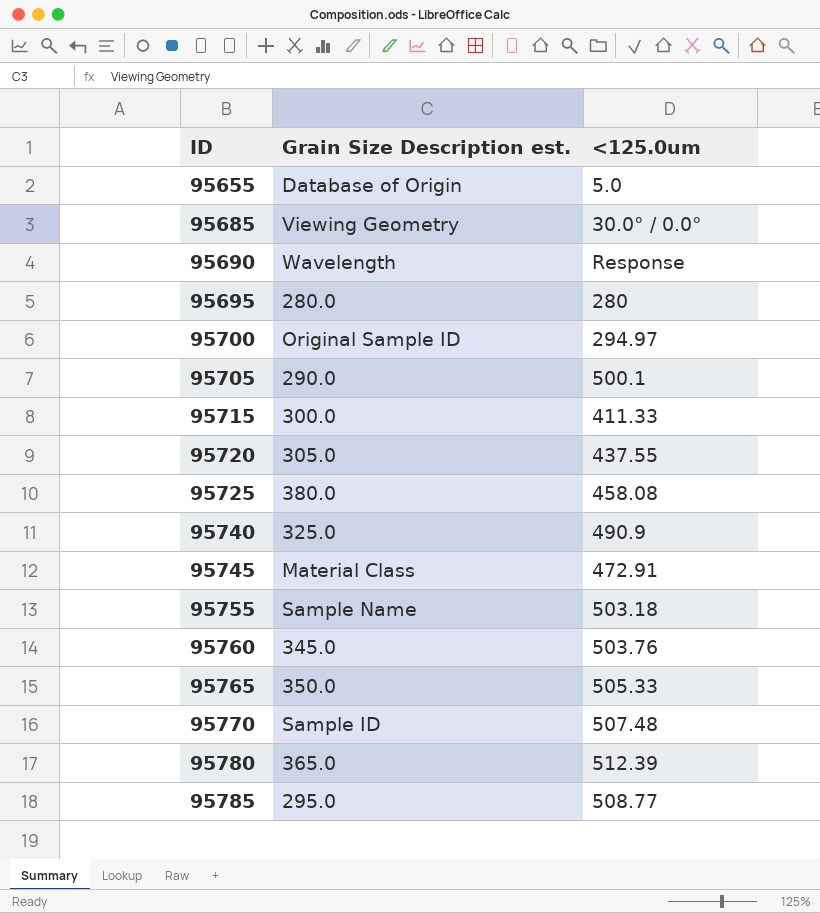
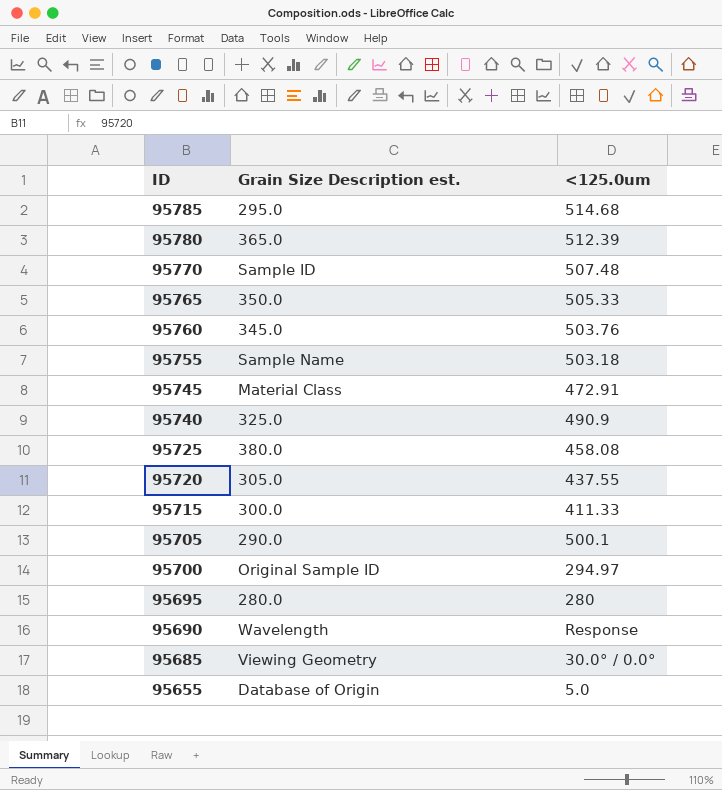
row order: ID ascending -> ID descending
95785 | <125.0um: 508.77 -> 514.68

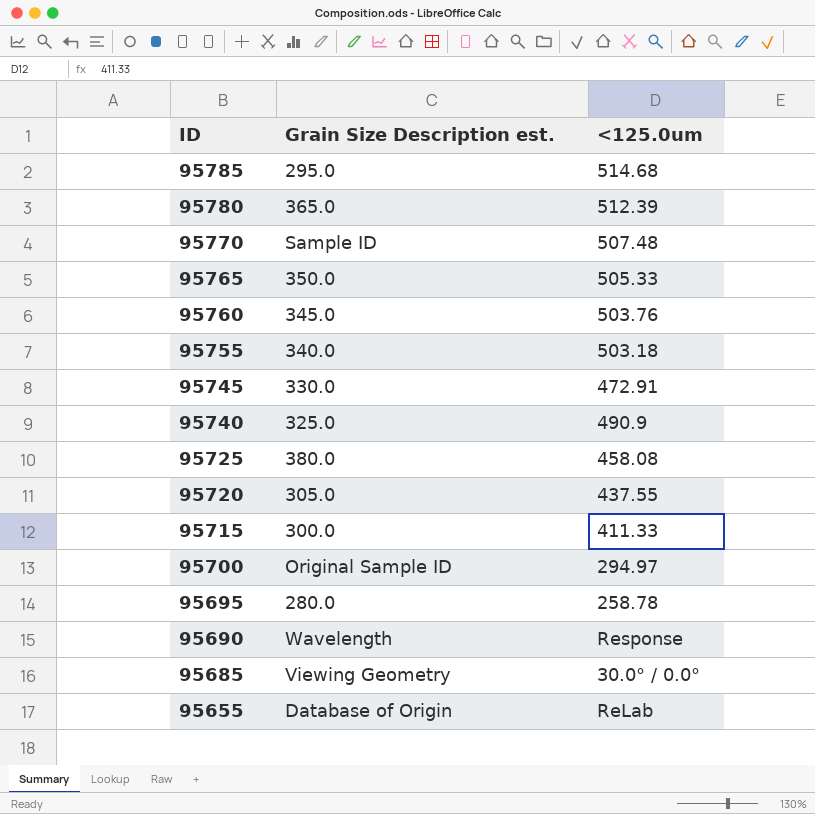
row 95705: 290.0 | 500.1 -> none
95755 | Grain Size Description est.: Sample Name -> 340.0
95745 | Grain Size Description est.: Material Class -> 330.0
95695 | <125.0um: 280 -> 258.78
95655 | <125.0um: 5.0 -> ReLab

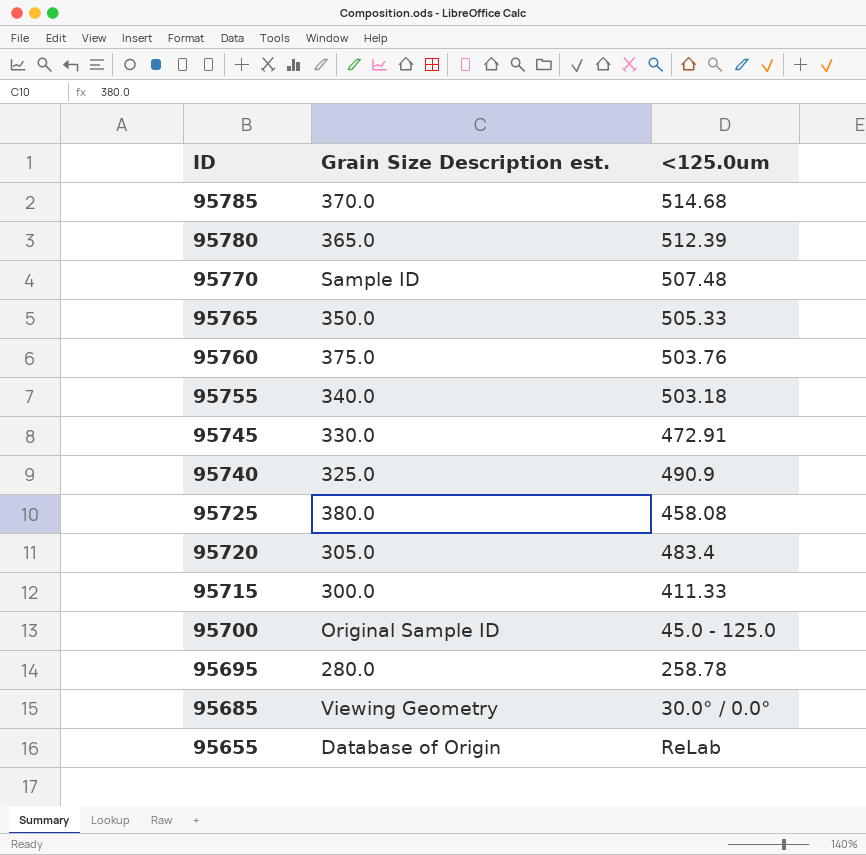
row 95690: Wavelength | Response -> none
95785 | Grain Size Description est.: 295.0 -> 370.0
95760 | Grain Size Description est.: 345.0 -> 375.0
95720 | <125.0um: 437.55 -> 483.4
95700 | <125.0um: 294.97 -> 45.0 - 125.0

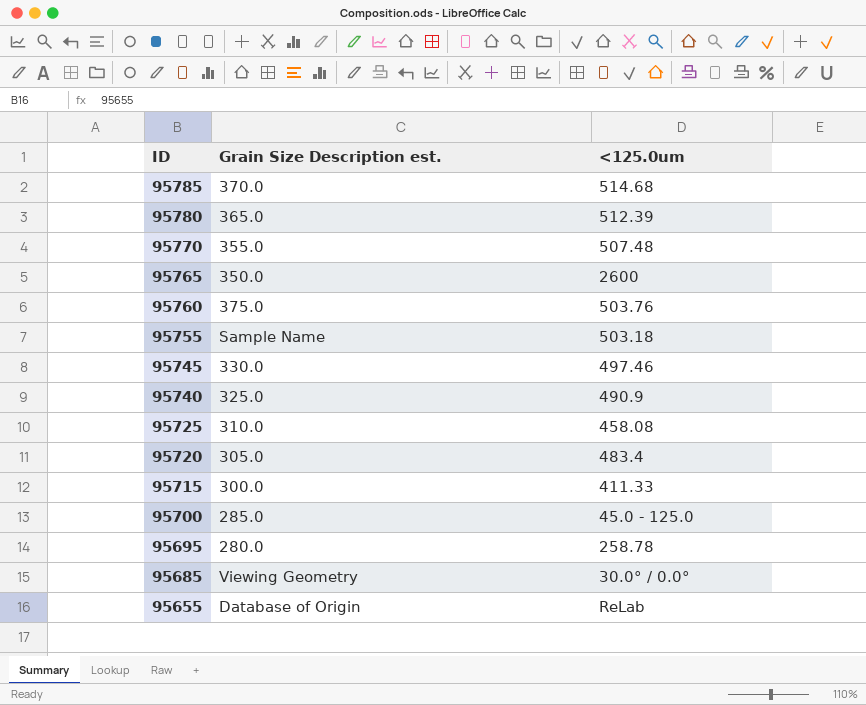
95770 | Grain Size Description est.: Sample ID -> 355.0
95765 | <125.0um: 505.33 -> 2600
95755 | Grain Size Description est.: 340.0 -> Sample Name
95745 | <125.0um: 472.91 -> 497.46
95725 | Grain Size Description est.: 380.0 -> 310.0
95700 | Grain Size Description est.: Original Sample ID -> 285.0

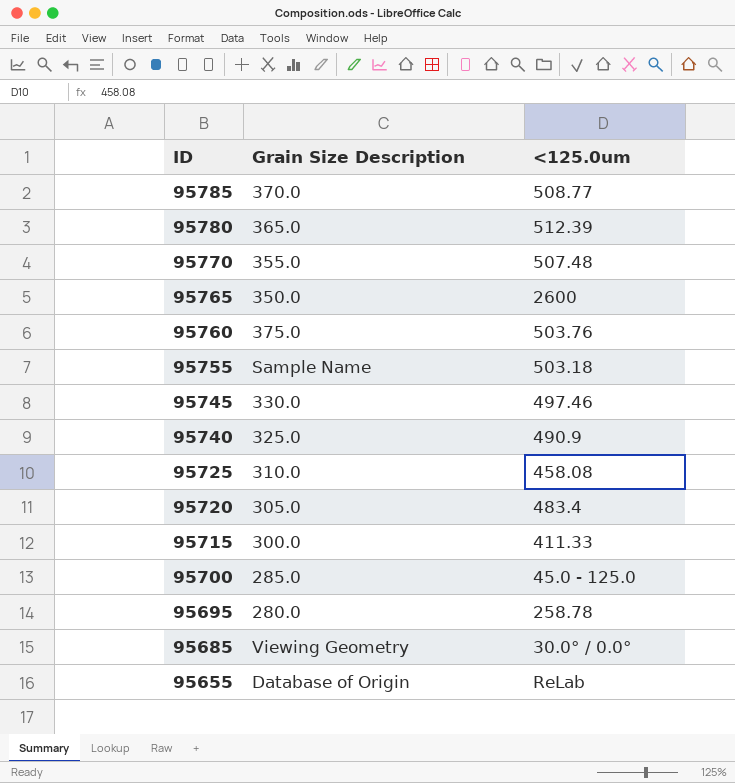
column name: Grain Size Description est. -> Grain Size Description
95785 | <125.0um: 514.68 -> 508.77

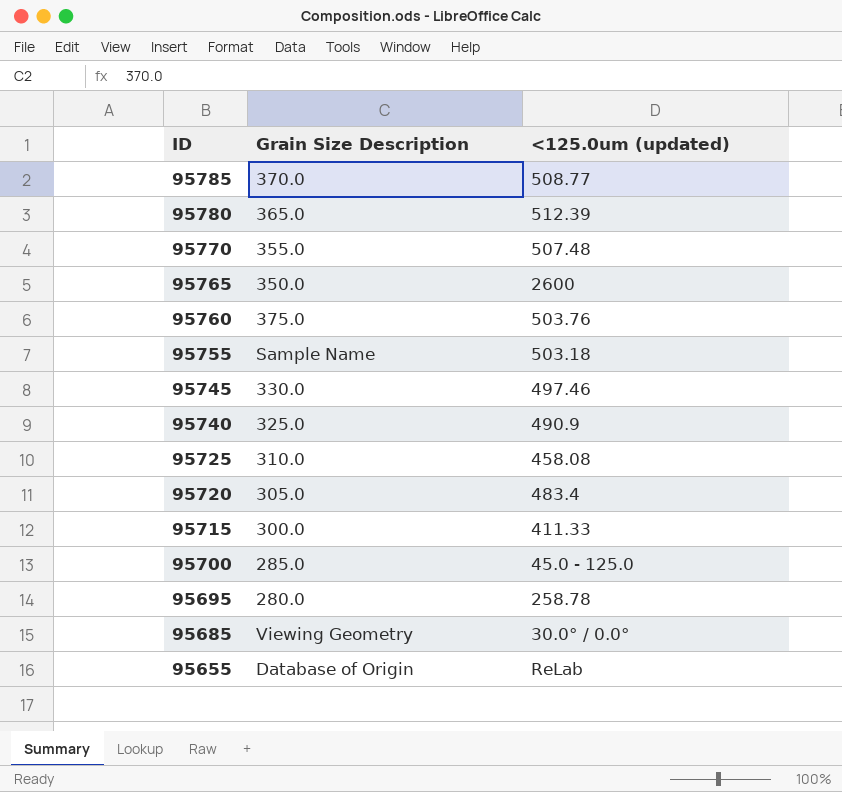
column name: <125.0um -> <125.0um (updated)

